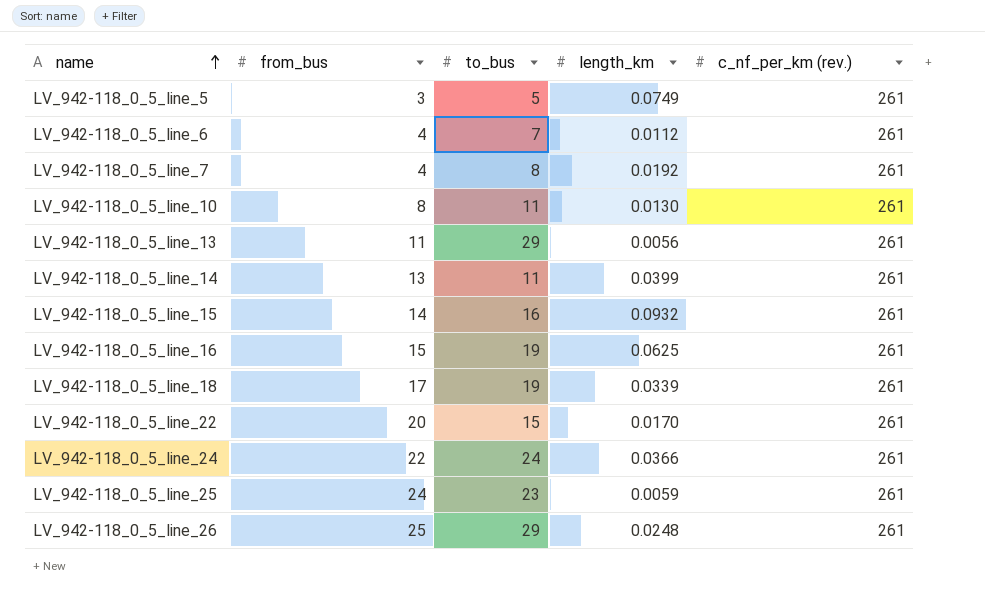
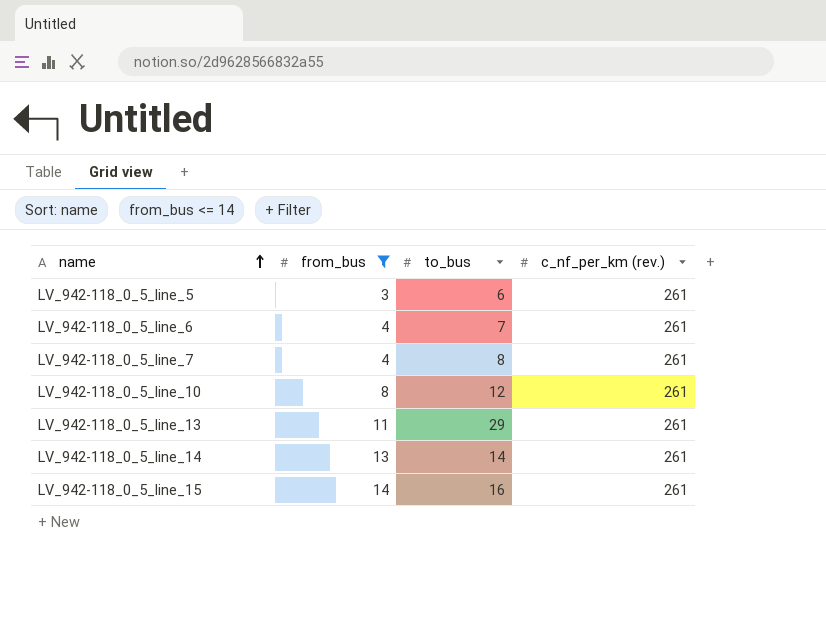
filter: none -> from_bus <= 14
column length_km | position: 4 -> none
LV_942-118_0_5_line_5 | to_bus: 5 -> 6
LV_942-118_0_5_line_10 | to_bus: 11 -> 12
LV_942-118_0_5_line_14 | to_bus: 11 -> 14

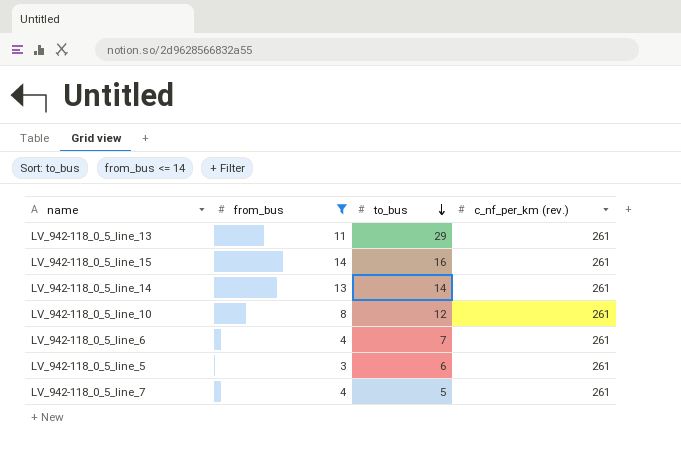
row order: name ascending -> to_bus descending
LV_942-118_0_5_line_7 | to_bus: 8 -> 5

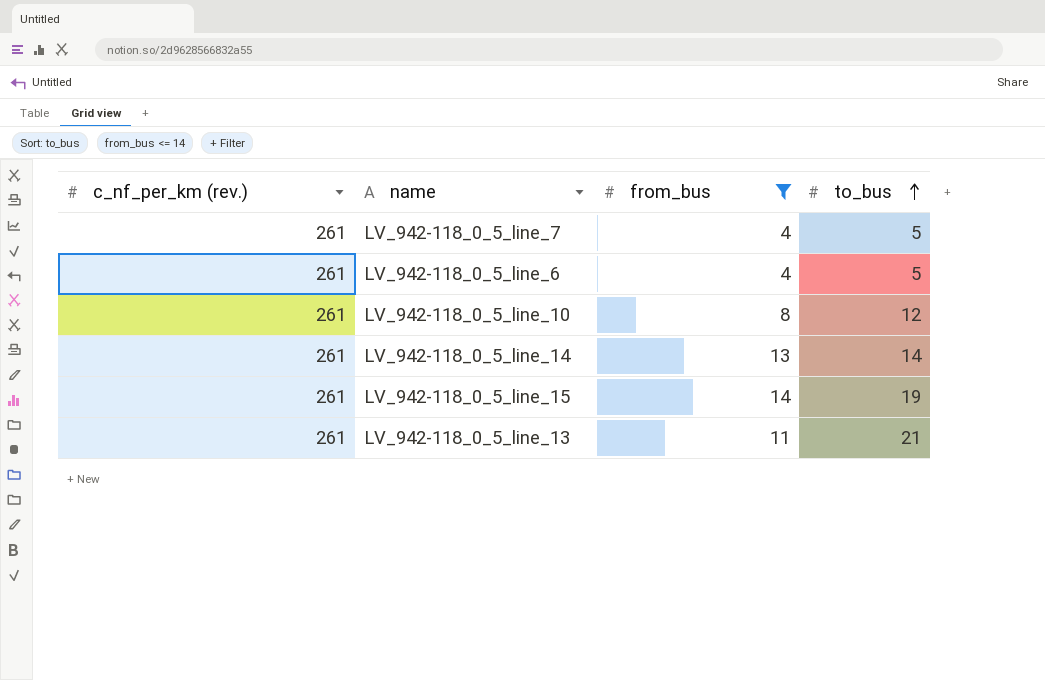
row order: to_bus descending -> to_bus ascending
column c_nf_per_km (rev.) | position: 4 -> 1
row LV_942-118_0_5_line_5: 3 | 6 | 261 -> none
LV_942-118_0_5_line_6 | to_bus: 7 -> 5
LV_942-118_0_5_line_15 | to_bus: 16 -> 19
LV_942-118_0_5_line_13 | to_bus: 29 -> 21

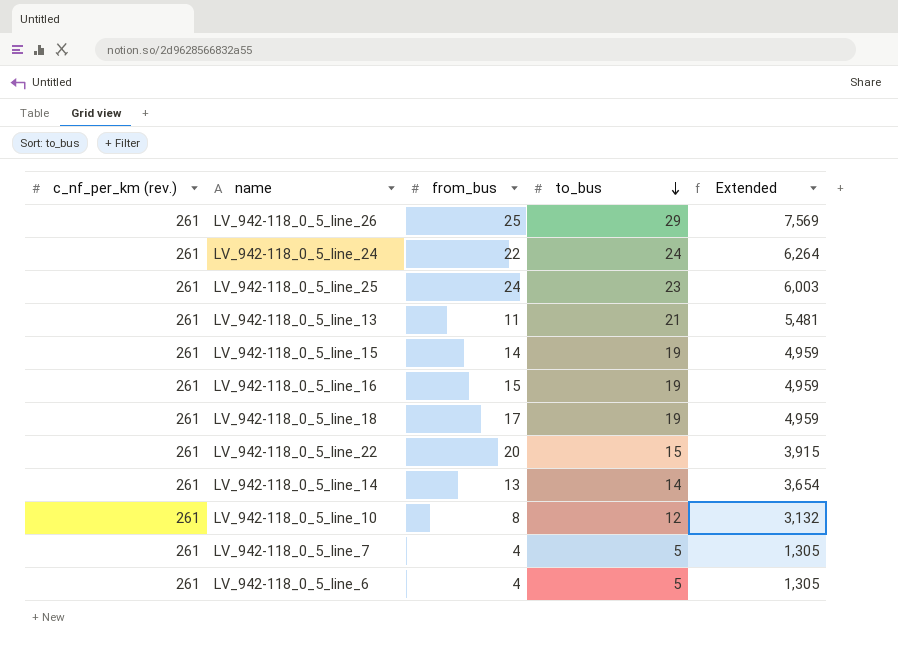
filter: from_bus <= 14 -> none
row order: to_bus ascending -> to_bus descending
column Extended | formula: none -> [c_nf_per_km (rev.)] * [to_bus]

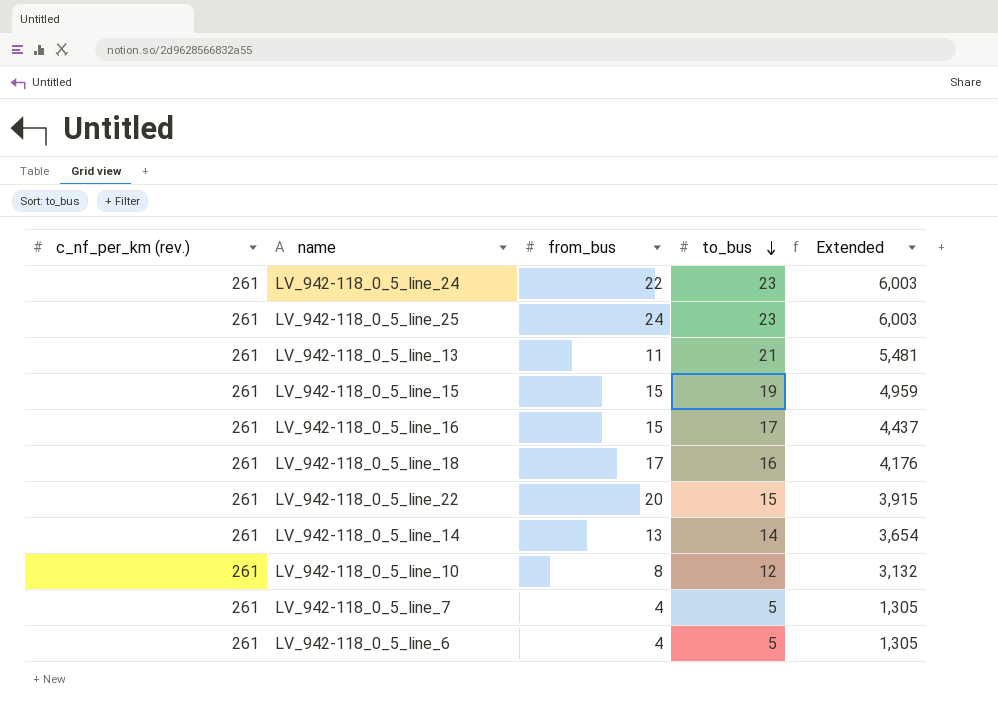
row LV_942-118_0_5_line_26: 261 | 25 | 29 | 7,569 -> none
LV_942-118_0_5_line_24 | to_bus: 24 -> 23
LV_942-118_0_5_line_24 | Extended: 6,264 -> 6,003
LV_942-118_0_5_line_15 | from_bus: 14 -> 15
LV_942-118_0_5_line_16 | to_bus: 19 -> 17
LV_942-118_0_5_line_16 | Extended: 4,959 -> 4,437
LV_942-118_0_5_line_18 | to_bus: 19 -> 16
LV_942-118_0_5_line_18 | Extended: 4,959 -> 4,176

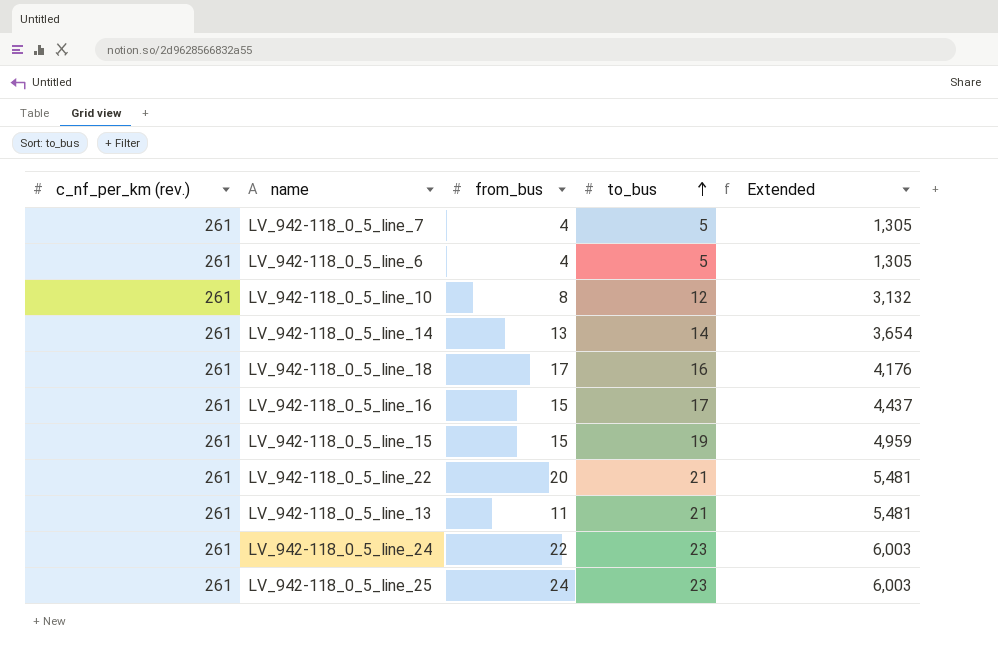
row order: to_bus descending -> to_bus ascending
LV_942-118_0_5_line_22 | to_bus: 15 -> 21
LV_942-118_0_5_line_22 | Extended: 3,915 -> 5,481

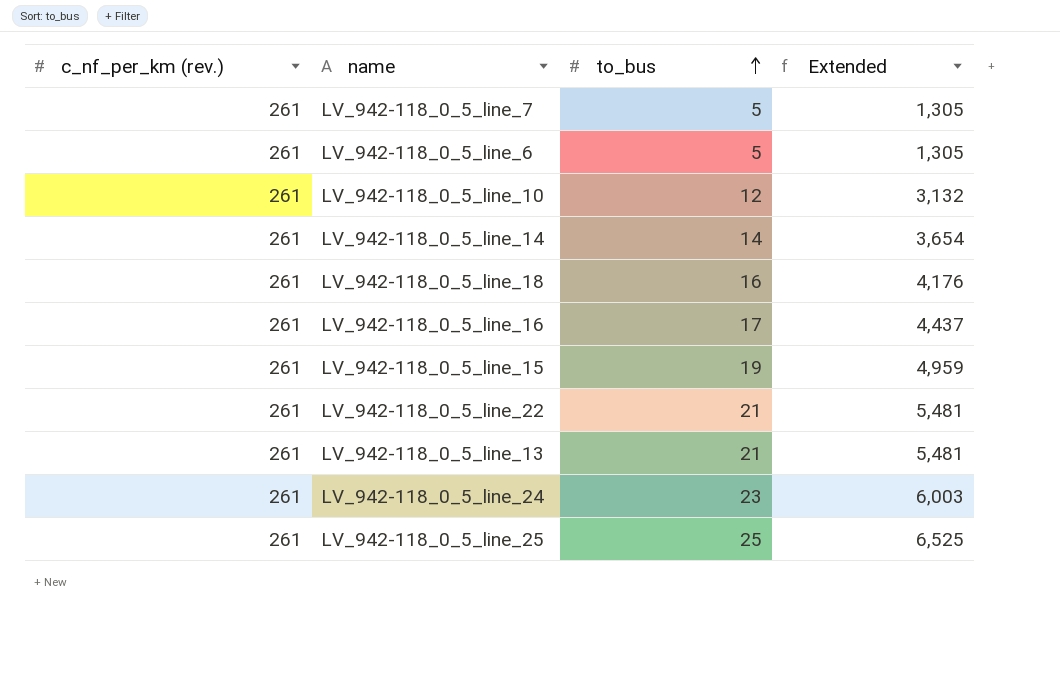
column from_bus | position: 3 -> none
LV_942-118_0_5_line_25 | to_bus: 23 -> 25
LV_942-118_0_5_line_25 | Extended: 6,003 -> 6,525

